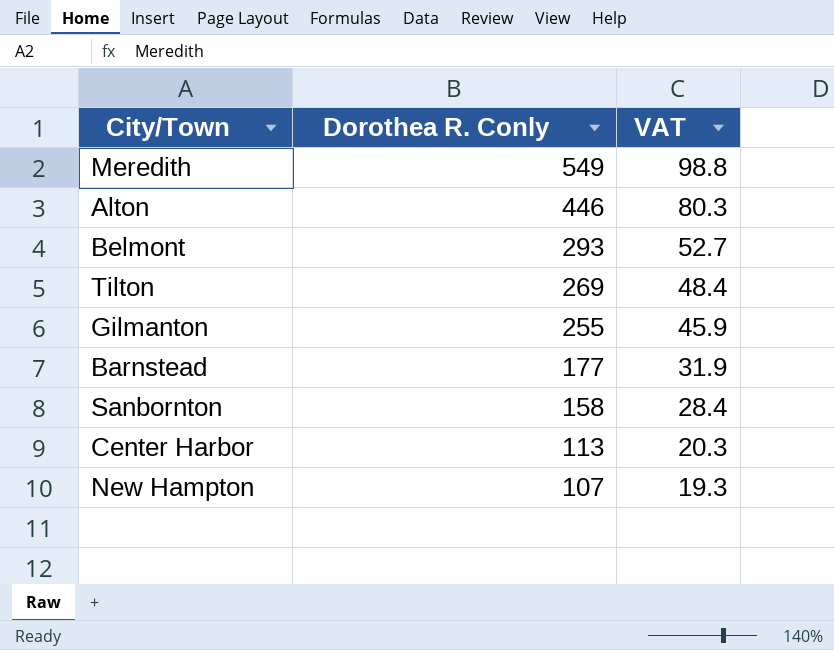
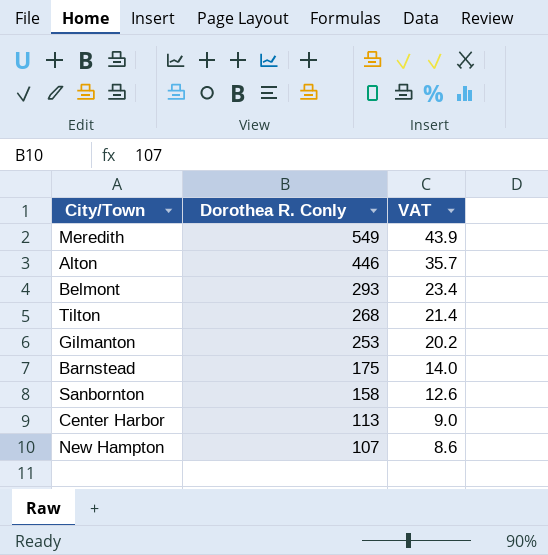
column VAT | formula: [Dorothea R. Conly] * 0.18 -> [Dorothea R. Conly] * 0.08
Tilton | Dorothea R. Conly: 269 -> 268
Gilmanton | Dorothea R. Conly: 255 -> 253
Barnstead | Dorothea R. Conly: 177 -> 175

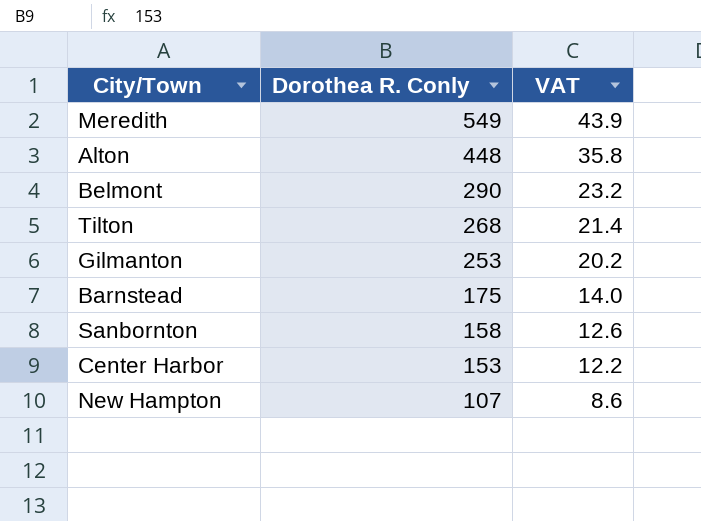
Alton | Dorothea R. Conly: 446 -> 448
Alton | VAT: 35.7 -> 35.8
Belmont | Dorothea R. Conly: 293 -> 290
Belmont | VAT: 23.4 -> 23.2
Center Harbor | Dorothea R. Conly: 113 -> 153
Center Harbor | VAT: 9.0 -> 12.2

